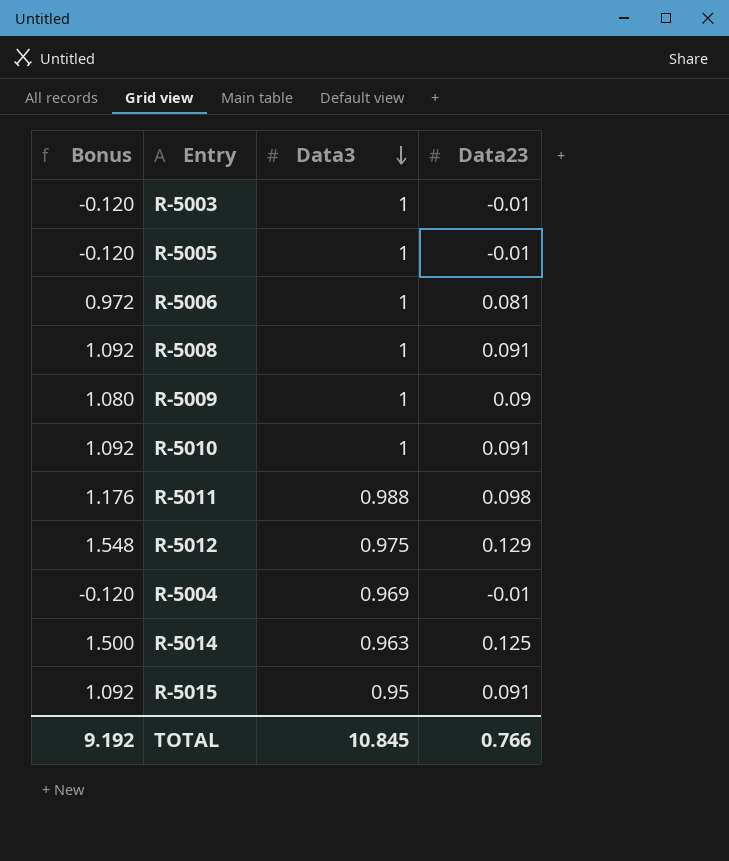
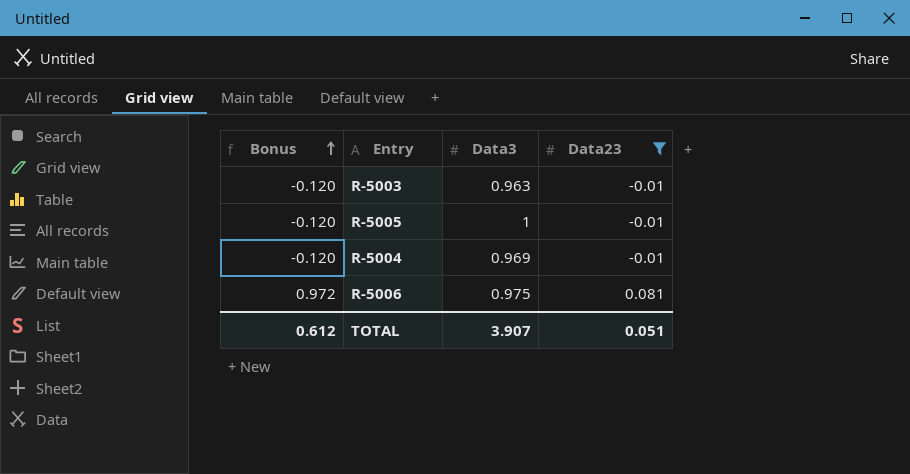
filter: none -> Data23 <= 0.081
row order: Data3 descending -> Bonus ascending
R-5003 | Data3: 1 -> 0.963
R-5006 | Data3: 1 -> 0.975
TOTAL | Bonus: 9.192 -> 0.612
TOTAL | Data3: 10.845 -> 3.907
TOTAL | Data23: 0.766 -> 0.051

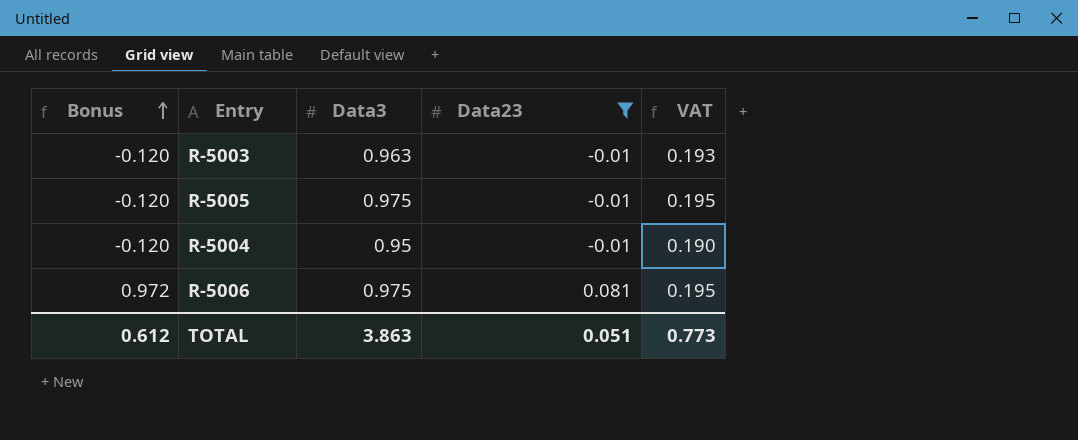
column VAT | formula: none -> [Data3] * 0.2
R-5005 | Data3: 1 -> 0.975
R-5004 | Data3: 0.969 -> 0.95
TOTAL | Data3: 3.907 -> 3.863

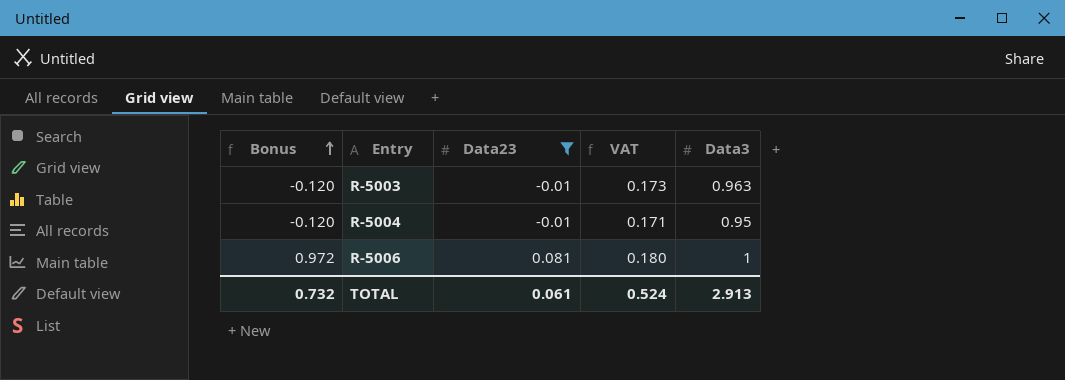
column VAT | formula: [Data3] * 0.2 -> [Data3] * 0.18
column Data3 | position: 3 -> 5
row R-5005: -0.120 | 0.975 | -0.01 | 0.195 -> none
R-5006 | Data3: 0.975 -> 1
TOTAL | Bonus: 0.612 -> 0.732
TOTAL | Data23: 0.051 -> 0.061
TOTAL | VAT: 0.773 -> 0.524
TOTAL | Data3: 3.863 -> 2.913

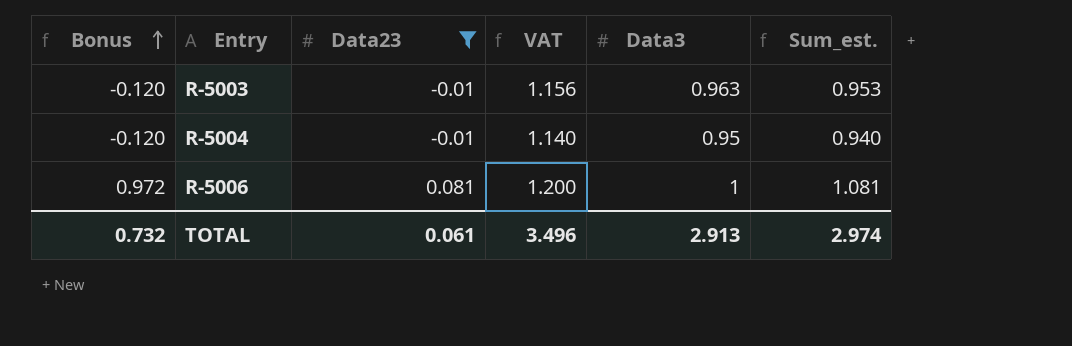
column VAT | formula: [Data3] * 0.18 -> [Data3] * 1.2
column Sum_est. | formula: none -> [Data23] + [Data3]
TOTAL | VAT: 0.524 -> 3.496

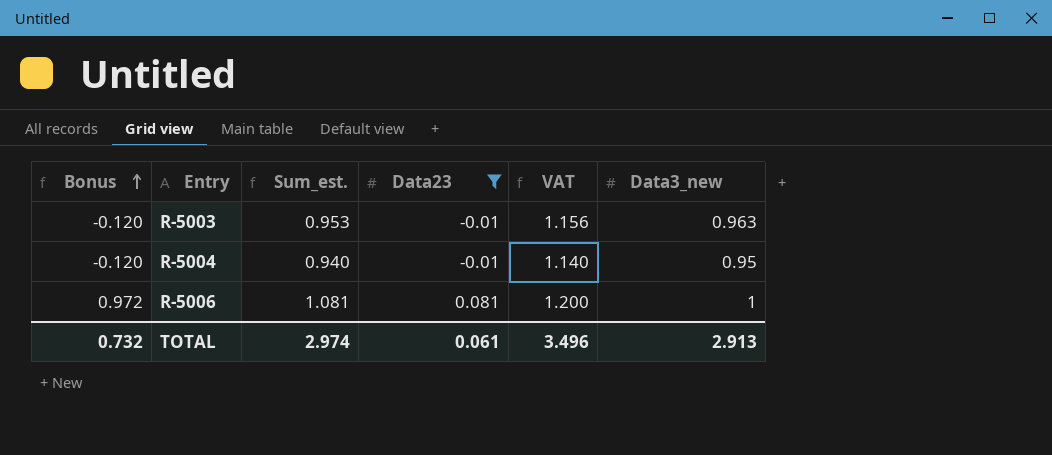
column Sum_est. | position: 6 -> 3
column name: Data3 -> Data3_new

